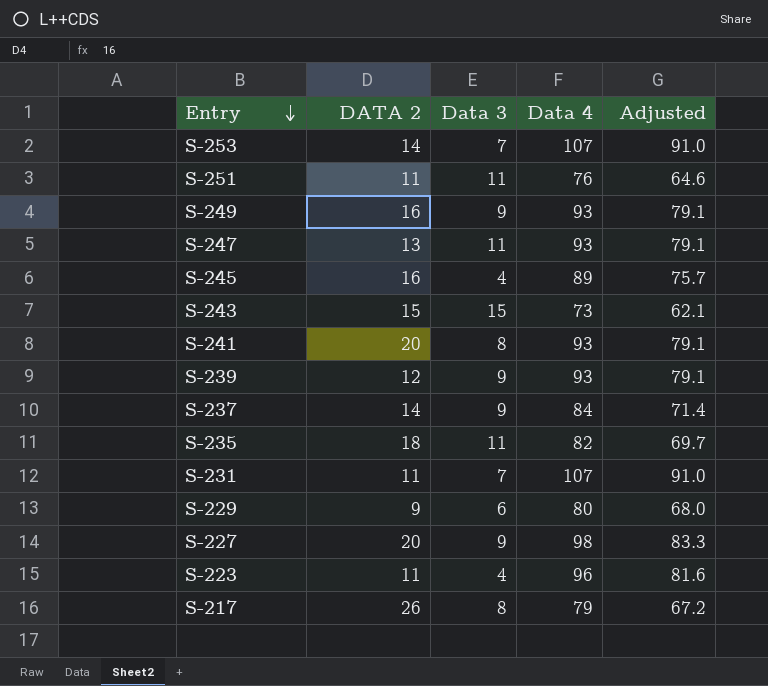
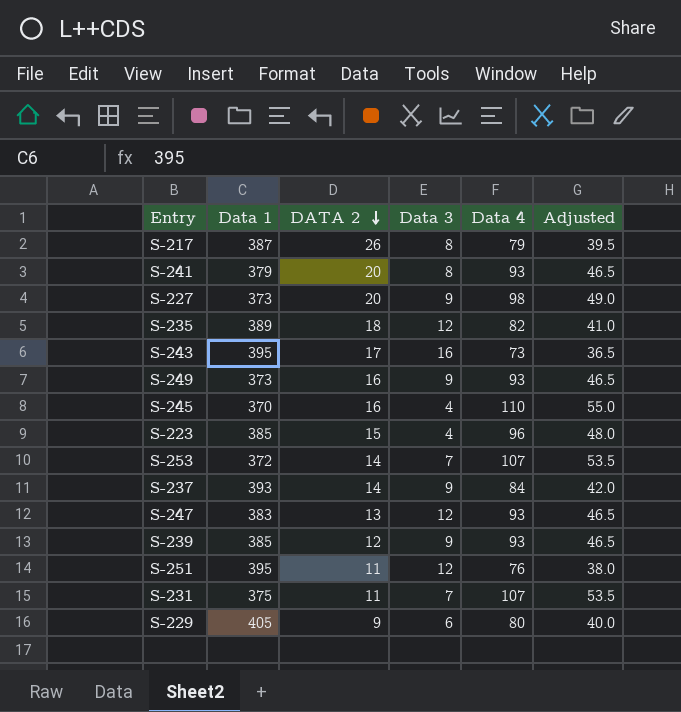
row order: Entry descending -> DATA 2 descending
column Data 1 | position: none -> 2
column Adjusted | formula: [Data 4] * 0.85 -> [Data 4] * 0.5
S-235 | Data 3: 11 -> 12
S-243 | DATA 2: 15 -> 17
S-243 | Data 3: 15 -> 16
S-245 | Data 4: 89 -> 110
S-223 | DATA 2: 11 -> 15
S-247 | Data 3: 11 -> 12
S-251 | Data 3: 11 -> 12

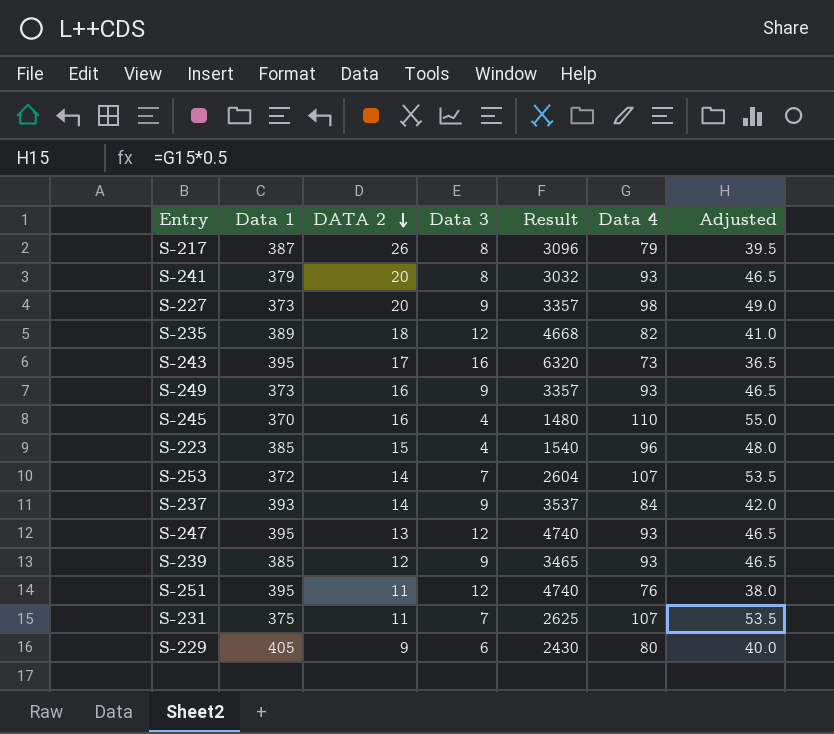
column Result | formula: none -> [Data 1] * [Data 3]
S-247 | Data 1: 383 -> 395

